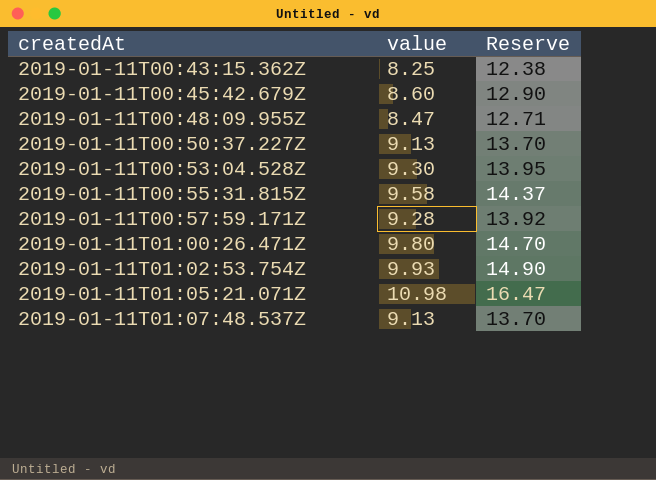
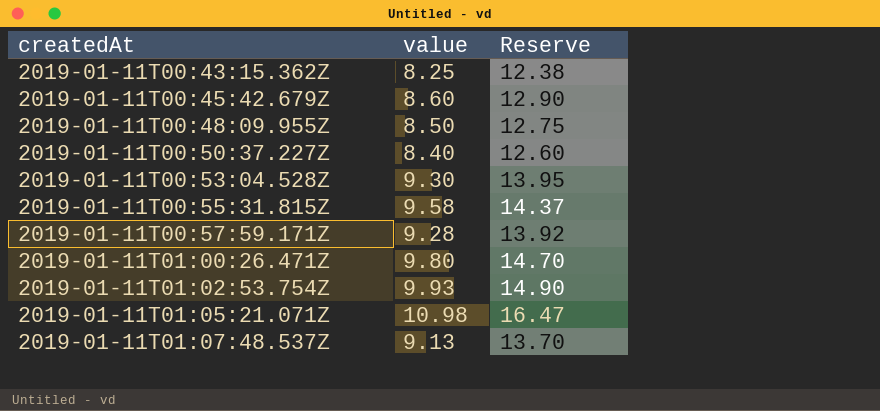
2019-01-11T00:48:09.955Z | value: 8.47 -> 8.50
2019-01-11T00:48:09.955Z | Reserve: 12.71 -> 12.75
2019-01-11T00:50:37.227Z | value: 9.13 -> 8.40
2019-01-11T00:50:37.227Z | Reserve: 13.70 -> 12.60

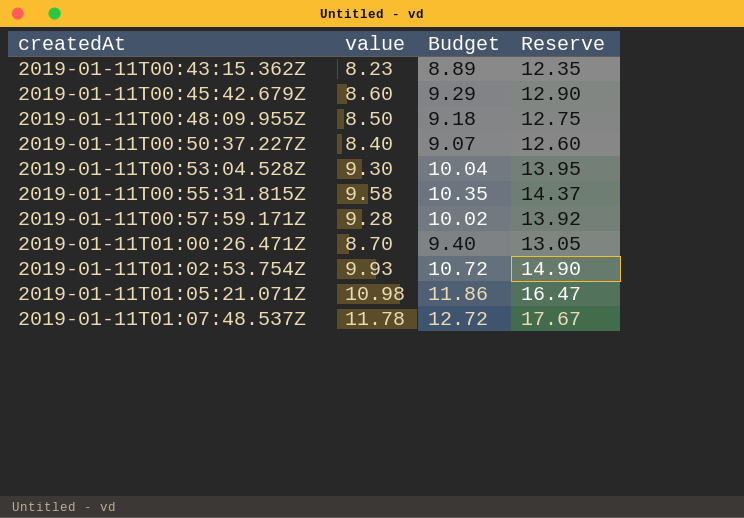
column Budget | formula: none -> [value] * 1.08
2019-01-11T00:43:15.362Z | value: 8.25 -> 8.23
2019-01-11T00:43:15.362Z | Reserve: 12.38 -> 12.35
2019-01-11T01:00:26.471Z | value: 9.80 -> 8.70
2019-01-11T01:00:26.471Z | Reserve: 14.70 -> 13.05
2019-01-11T01:07:48.537Z | value: 9.13 -> 11.78
2019-01-11T01:07:48.537Z | Reserve: 13.70 -> 17.67

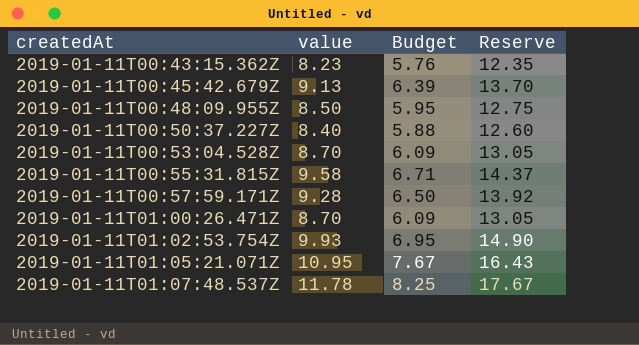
column Budget | formula: [value] * 1.08 -> [value] * 0.7
2019-01-11T00:45:42.679Z | value: 8.60 -> 9.13
2019-01-11T00:45:42.679Z | Reserve: 12.90 -> 13.70
2019-01-11T00:53:04.528Z | value: 9.30 -> 8.70
2019-01-11T00:53:04.528Z | Reserve: 13.95 -> 13.05
2019-01-11T01:05:21.071Z | value: 10.98 -> 10.95
2019-01-11T01:05:21.071Z | Reserve: 16.47 -> 16.43

